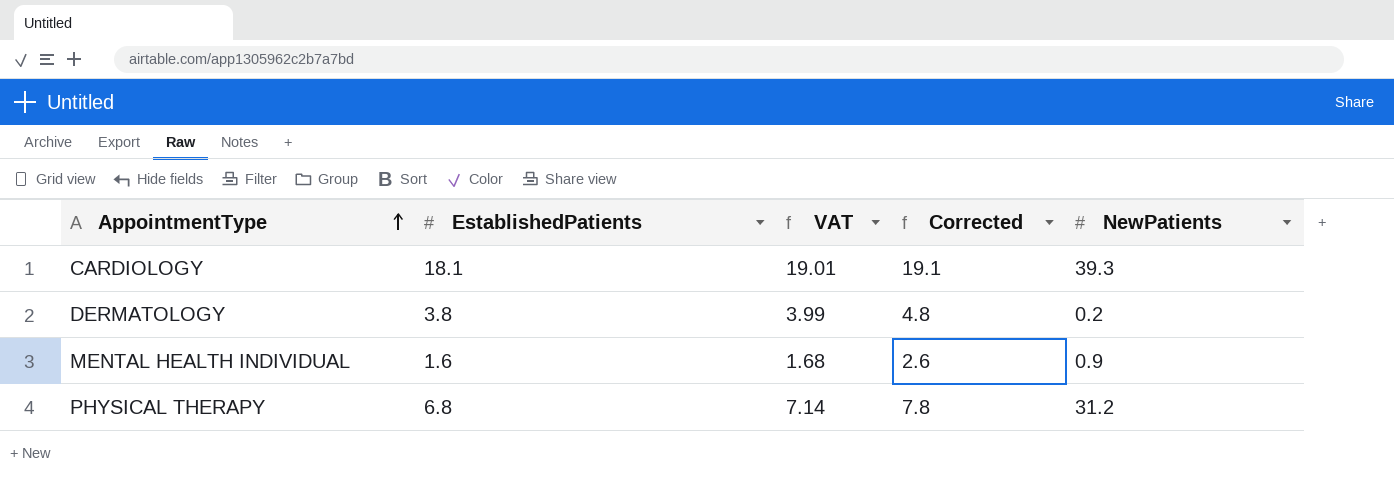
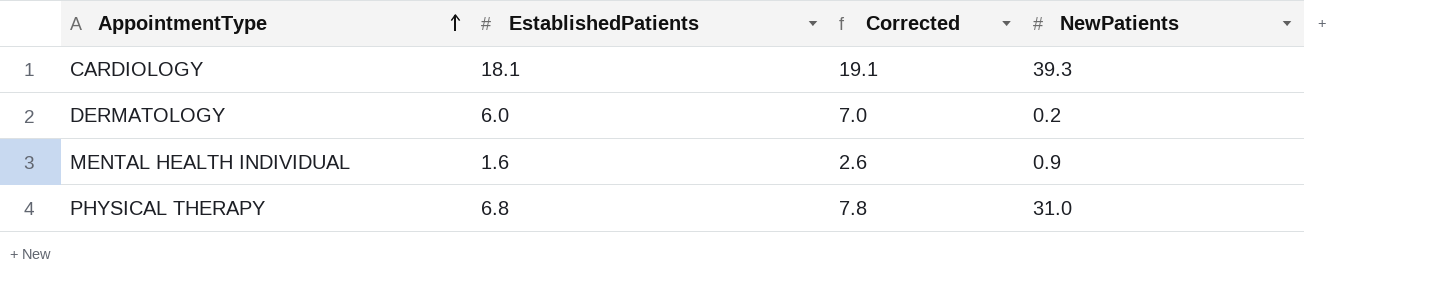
column VAT | formula: [EstablishedPatients] * 1.05 -> none
DERMATOLOGY | EstablishedPatients: 3.8 -> 6.0
DERMATOLOGY | Corrected: 4.8 -> 7.0
PHYSICAL THERAPY | NewPatients: 31.2 -> 31.0

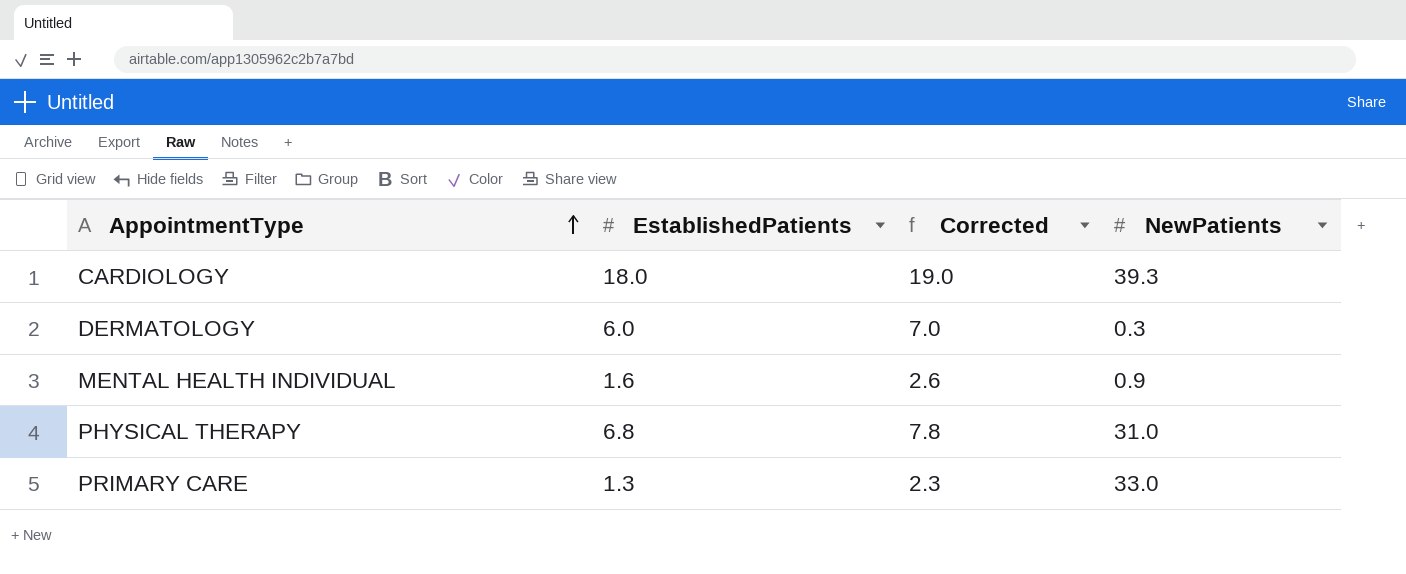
CARDIOLOGY | EstablishedPatients: 18.1 -> 18.0
CARDIOLOGY | Corrected: 19.1 -> 19.0
DERMATOLOGY | NewPatients: 0.2 -> 0.3
row PRIMARY CARE: none -> 1.3 | 2.3 | 33.0

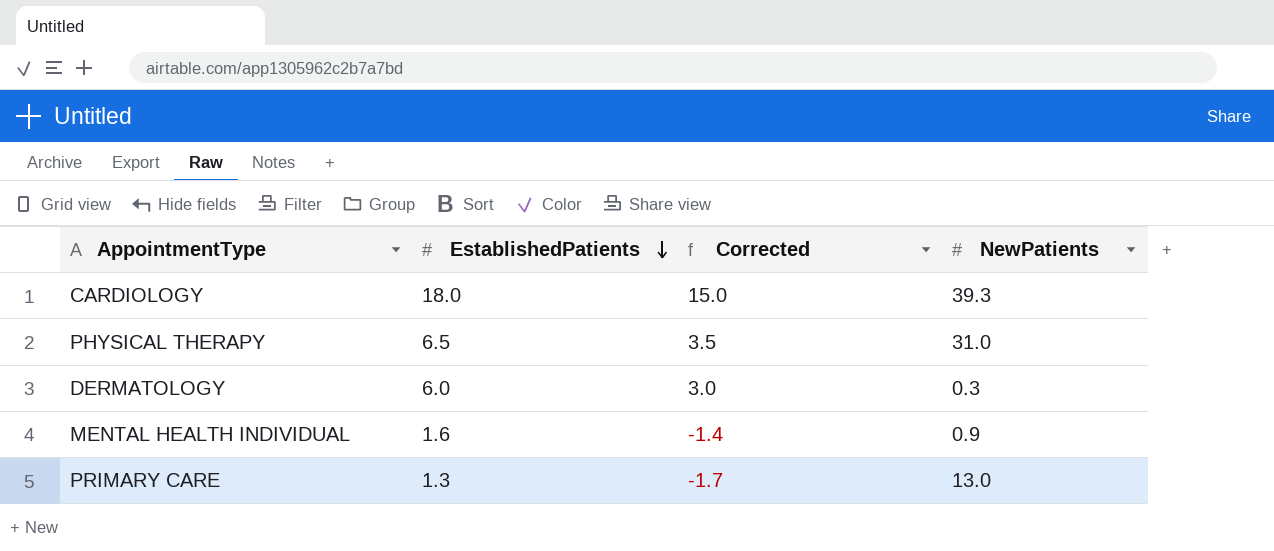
row order: AppointmentType ascending -> EstablishedPatients descending
column Corrected | formula: [EstablishedPatients] + 1 -> [EstablishedPatients] - 3
PHYSICAL THERAPY | EstablishedPatients: 6.8 -> 6.5
PRIMARY CARE | NewPatients: 33.0 -> 13.0

